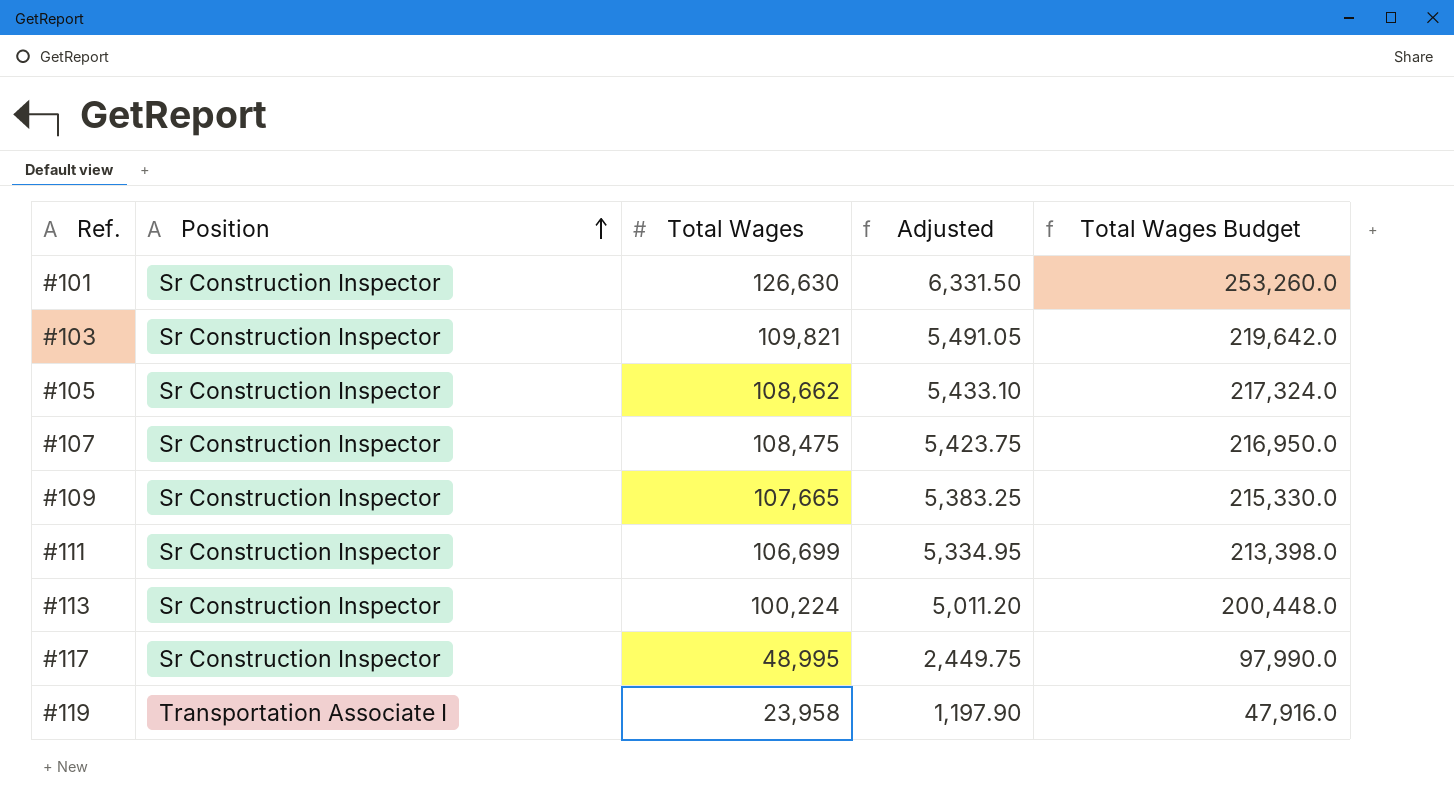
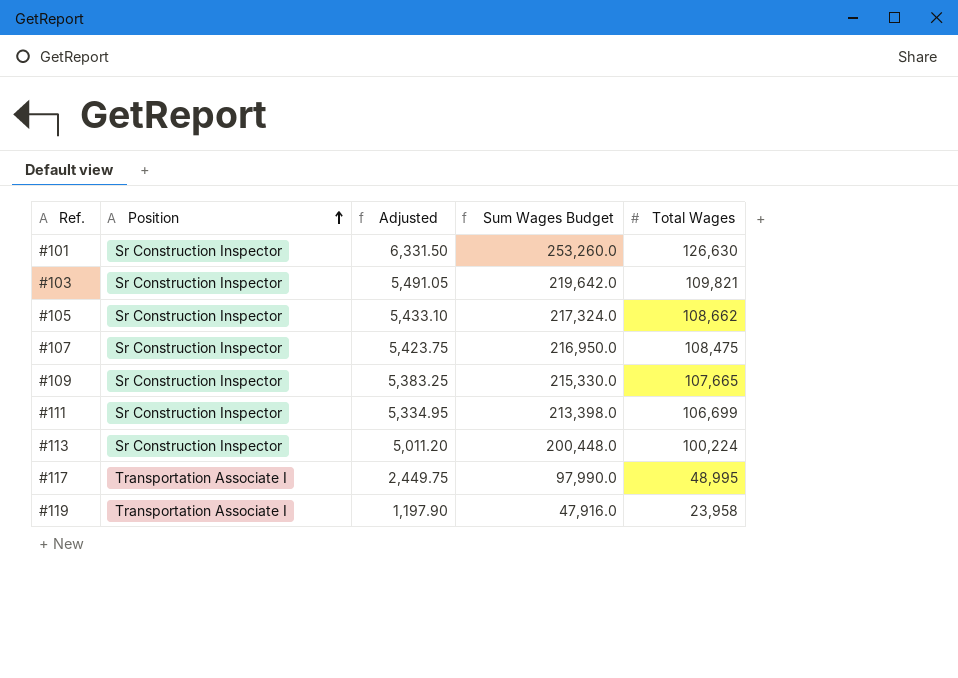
column name: Total Wages Budget -> Sum Wages Budget
column Total Wages | position: 3 -> 5
#117 | Position: Sr Construction Inspector -> Transportation Associate I

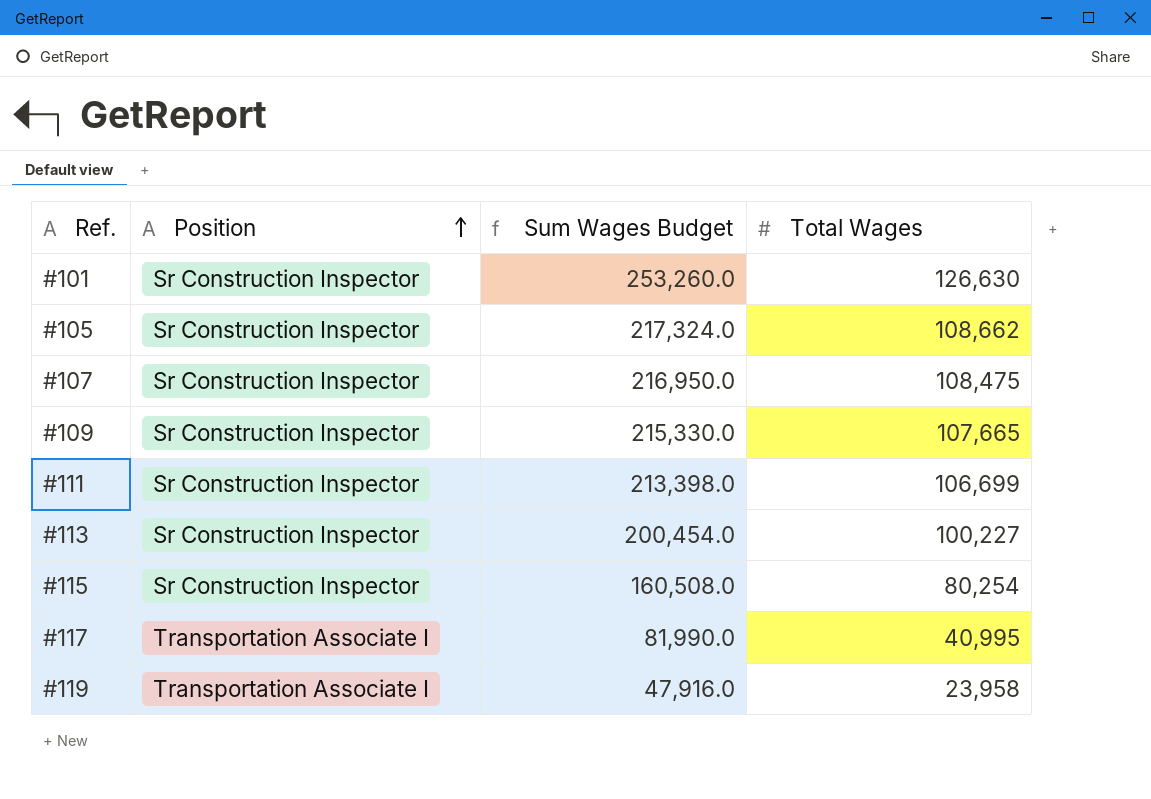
column Adjusted | formula: [Total Wages] * 0.05 -> none
row #103: Sr Construction Inspector | 5,491.05 | 219,642.0 | 109,821 -> none
#113 | Sum Wages Budget: 200,448.0 -> 200,454.0
#113 | Total Wages: 100,224 -> 100,227
row #115: none -> Sr Construction Inspector | 160,508.0 | 80,254
#117 | Sum Wages Budget: 97,990.0 -> 81,990.0
#117 | Total Wages: 48,995 -> 40,995

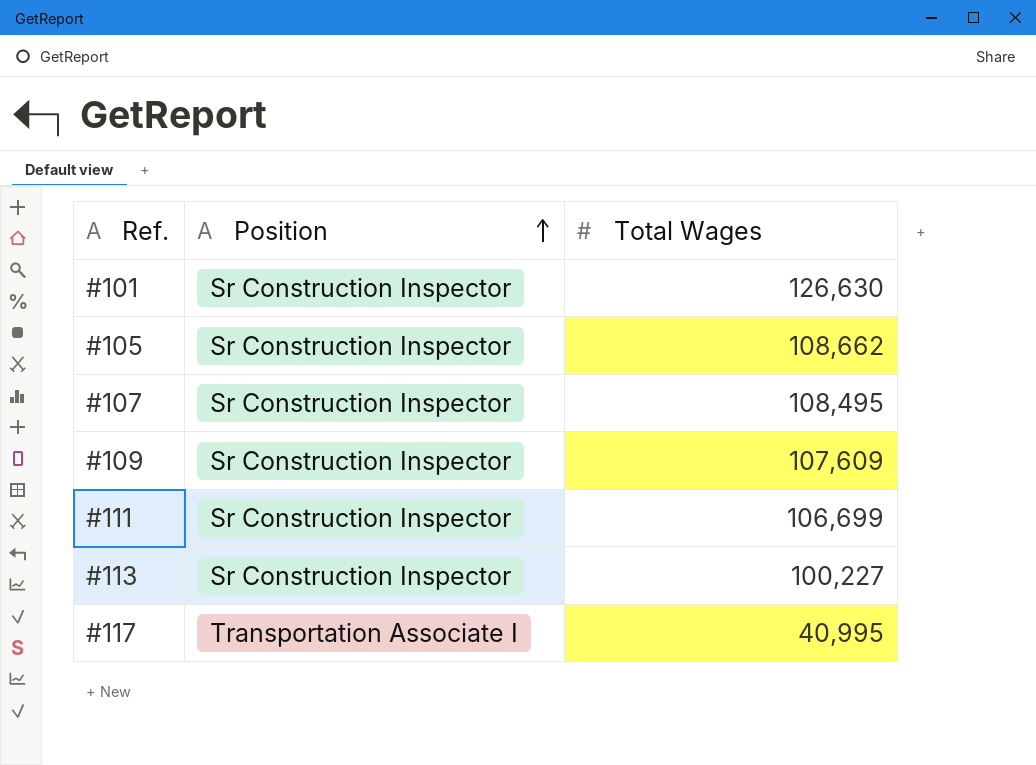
column Sum Wages Budget | formula: [Total Wages] * 2 -> none
row #115: Sr Construction Inspector | 160,508.0 | 80,254 -> none
row #119: Transportation Associate I | 47,916.0 | 23,958 -> none
#107 | Total Wages: 108,475 -> 108,495
#109 | Total Wages: 107,665 -> 107,609

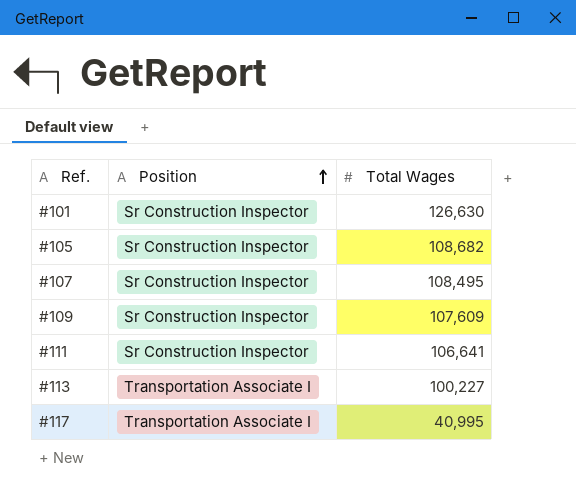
#105 | Total Wages: 108,662 -> 108,682
#111 | Total Wages: 106,699 -> 106,641
#113 | Position: Sr Construction Inspector -> Transportation Associate I

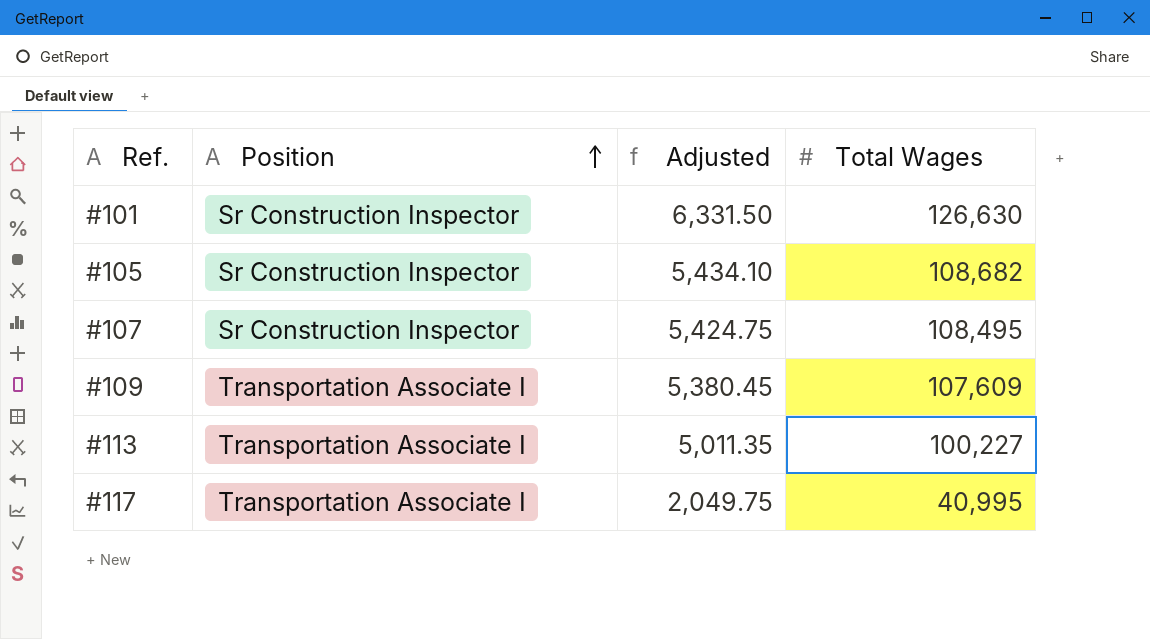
column Adjusted | formula: none -> [Total Wages] * 0.05
row #111: Sr Construction Inspector | 106,641 -> none
#109 | Position: Sr Construction Inspector -> Transportation Associate I

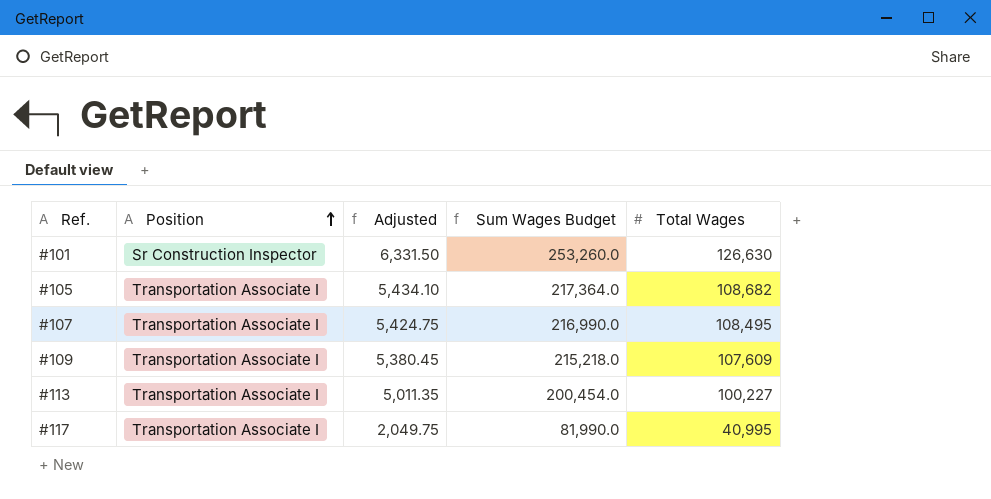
column Sum Wages Budget | formula: none -> [Total Wages] * 2
#105 | Position: Sr Construction Inspector -> Transportation Associate I
#107 | Position: Sr Construction Inspector -> Transportation Associate I

